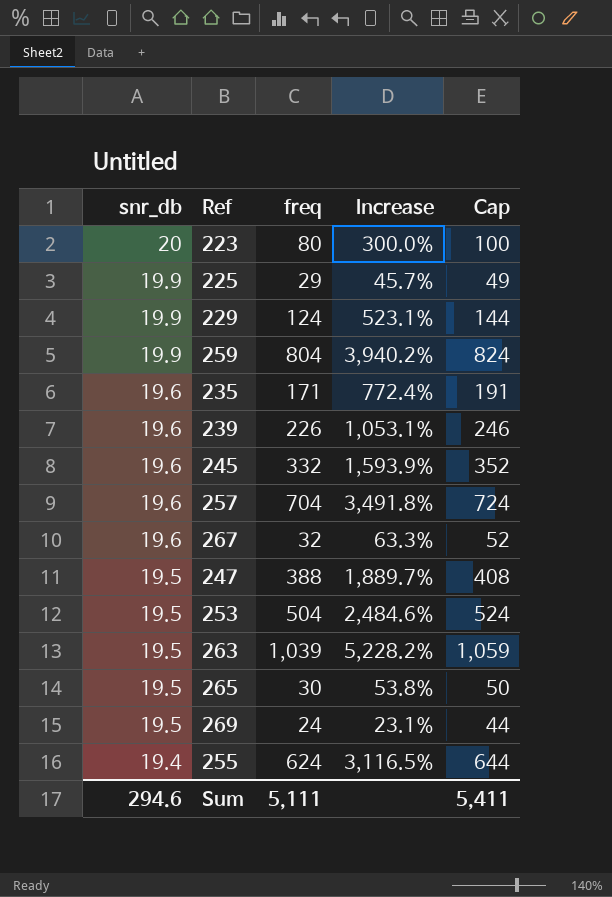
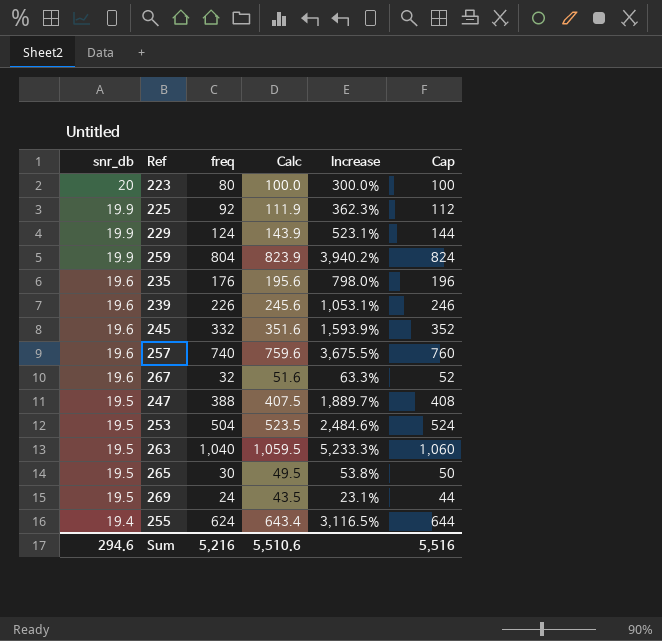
column Calc | formula: none -> [snr_db] + [freq]
225 | freq: 29 -> 92
225 | Increase: 45.7% -> 362.3%
225 | Cap: 49 -> 112
235 | freq: 171 -> 176
235 | Increase: 772.4% -> 798.0%
235 | Cap: 191 -> 196
257 | freq: 704 -> 740
257 | Increase: 3,491.8% -> 3,675.5%
257 | Cap: 724 -> 760
263 | freq: 1,039 -> 1,040
263 | Increase: 5,228.2% -> 5,233.3%
263 | Cap: 1,059 -> 1,060
Sum | freq: 5,111 -> 5,216
Sum | Cap: 5,411 -> 5,516

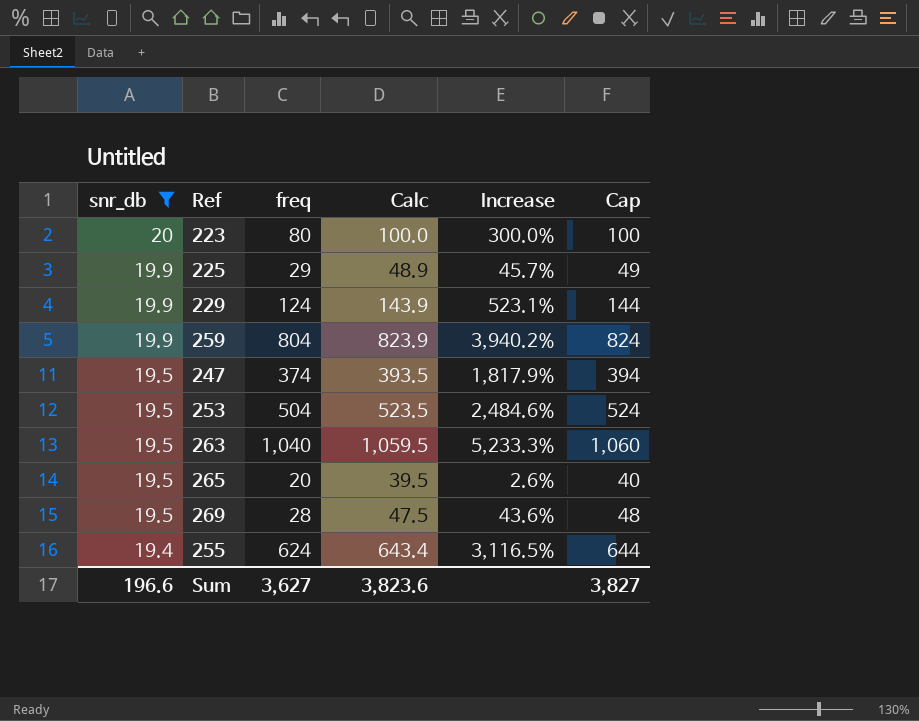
filter: none -> snr_db != 19.6
225 | freq: 92 -> 29
225 | Calc: 111.9 -> 48.9
225 | Increase: 362.3% -> 45.7%
225 | Cap: 112 -> 49
247 | freq: 388 -> 374
247 | Calc: 407.5 -> 393.5
247 | Increase: 1,889.7% -> 1,817.9%
247 | Cap: 408 -> 394
265 | freq: 30 -> 20
265 | Calc: 49.5 -> 39.5
265 | Increase: 53.8% -> 2.6%
265 | Cap: 50 -> 40
269 | freq: 24 -> 28
269 | Calc: 43.5 -> 47.5
269 | Increase: 23.1% -> 43.6%
269 | Cap: 44 -> 48
Sum | snr_db: 294.6 -> 196.6
Sum | freq: 5,216 -> 3,627
Sum | Calc: 5,510.6 -> 3,823.6
Sum | Cap: 5,516 -> 3,827

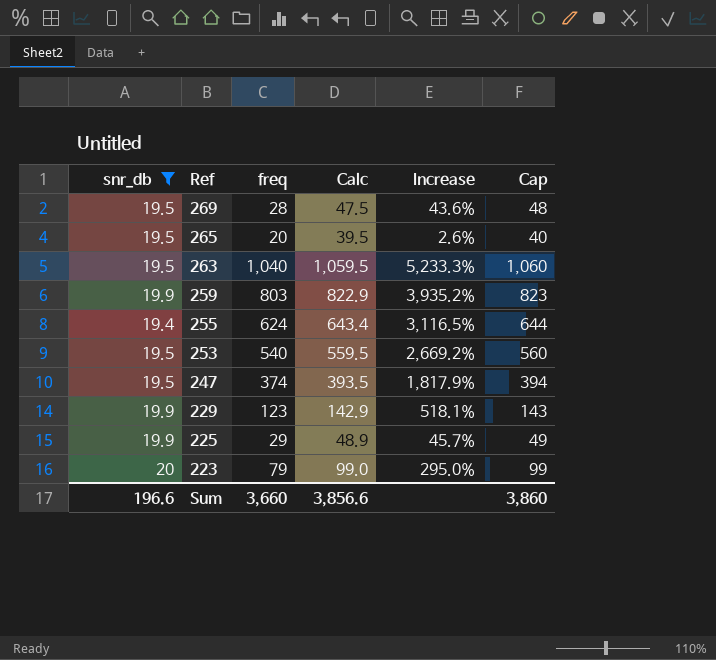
row order: snr_db descending -> Ref descending
259 | freq: 804 -> 803
259 | Calc: 823.9 -> 822.9
259 | Increase: 3,940.2% -> 3,935.2%
259 | Cap: 824 -> 823
253 | freq: 504 -> 540
253 | Calc: 523.5 -> 559.5
253 | Increase: 2,484.6% -> 2,669.2%
253 | Cap: 524 -> 560
229 | freq: 124 -> 123
229 | Calc: 143.9 -> 142.9
229 | Increase: 523.1% -> 518.1%
229 | Cap: 144 -> 143
223 | freq: 80 -> 79
223 | Calc: 100.0 -> 99.0
223 | Increase: 300.0% -> 295.0%
223 | Cap: 100 -> 99
Sum | freq: 3,627 -> 3,660
Sum | Calc: 3,823.6 -> 3,856.6
Sum | Cap: 3,827 -> 3,860

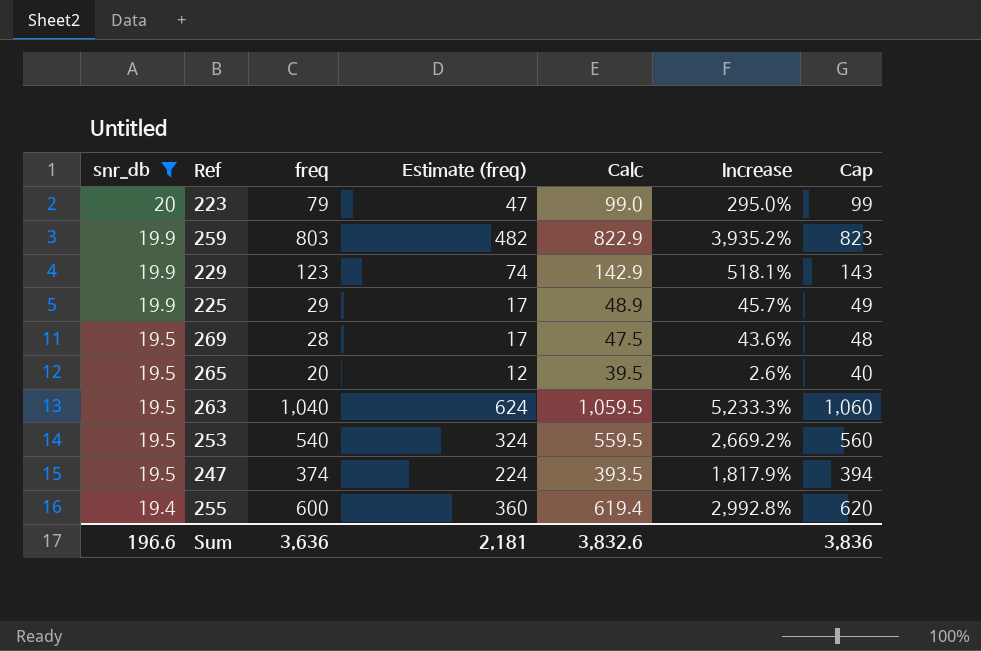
row order: Ref descending -> snr_db descending
column Estimate (freq) | formula: none -> [freq] * 0.6
255 | freq: 624 -> 600
255 | Calc: 643.4 -> 619.4
255 | Increase: 3,116.5% -> 2,992.8%
255 | Cap: 644 -> 620
Sum | freq: 3,660 -> 3,636
Sum | Calc: 3,856.6 -> 3,832.6
Sum | Cap: 3,860 -> 3,836

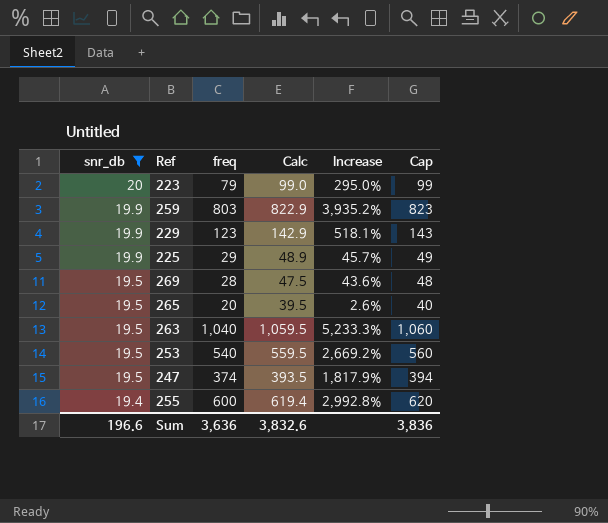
column Estimate (freq) | formula: [freq] * 0.6 -> none

